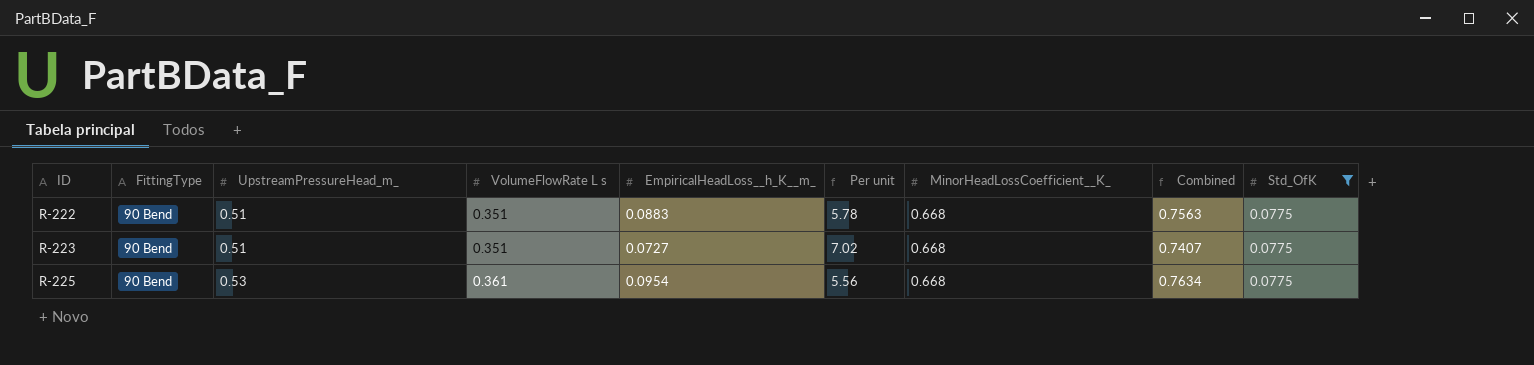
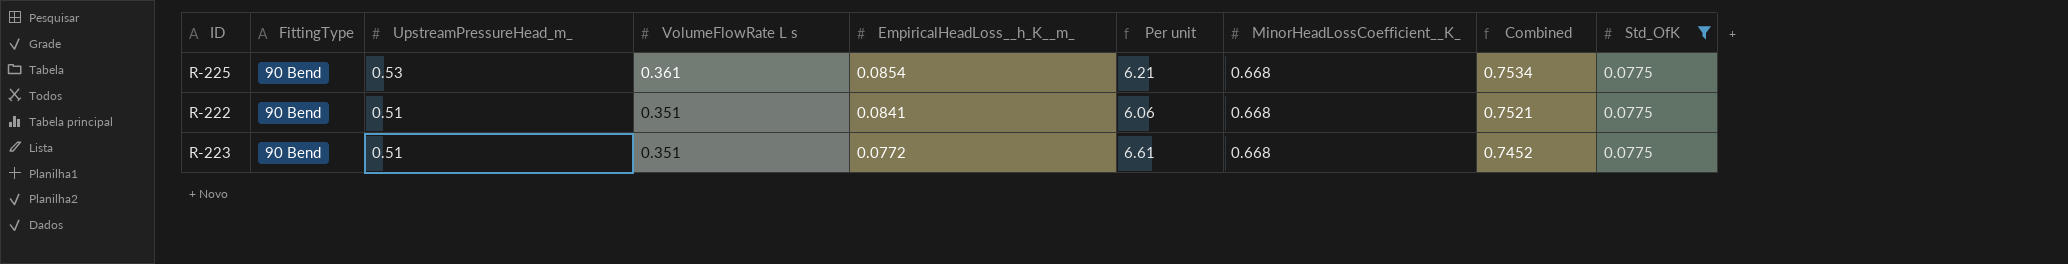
row order: ID ascending -> UpstreamPressureHead_m_ descending
R-225 | EmpiricalHeadLoss__h_K__m_: 0.0954 -> 0.0854
R-225 | Per unit: 5.56 -> 6.21
R-225 | Combined: 0.7634 -> 0.7534
R-222 | EmpiricalHeadLoss__h_K__m_: 0.0883 -> 0.0841
R-222 | Per unit: 5.78 -> 6.06
R-222 | Combined: 0.7563 -> 0.7521
R-223 | EmpiricalHeadLoss__h_K__m_: 0.0727 -> 0.0772
R-223 | Per unit: 7.02 -> 6.61
R-223 | Combined: 0.7407 -> 0.7452

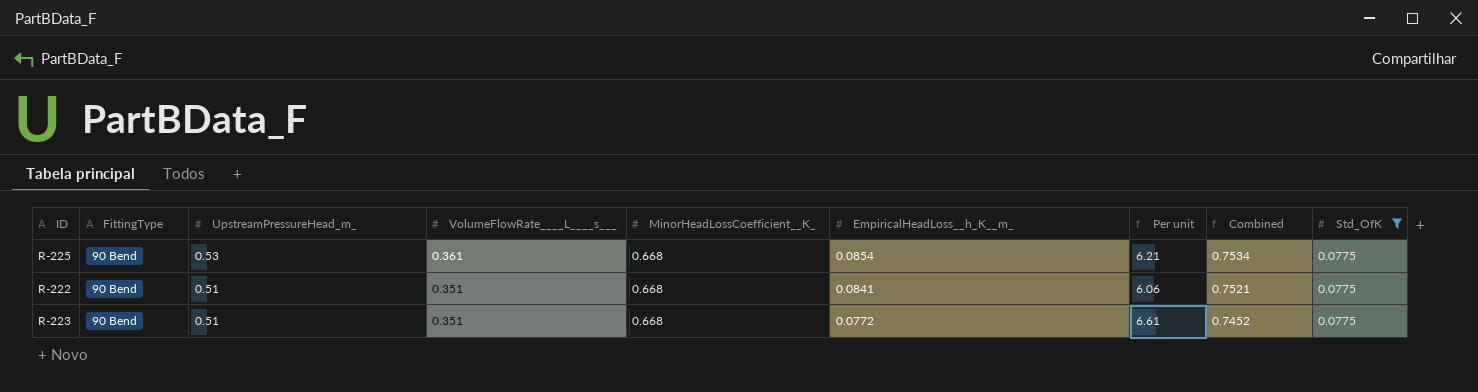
column name: VolumeFlowRate L s -> VolumeFlowRate____L____s___
column MinorHeadLossCoefficient__K_ | position: 7 -> 5

